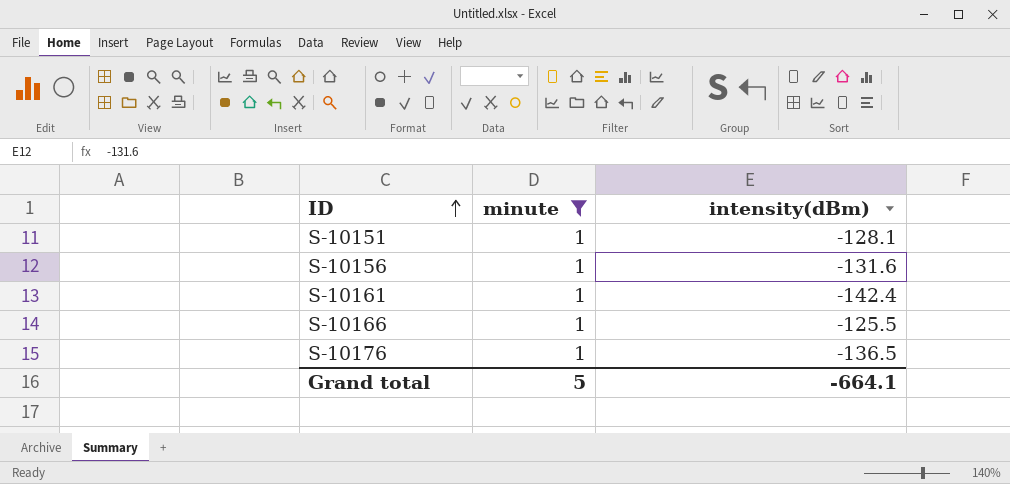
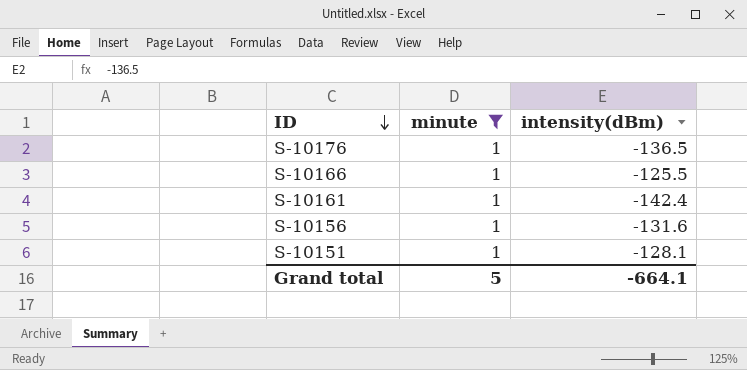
row order: ID ascending -> ID descending

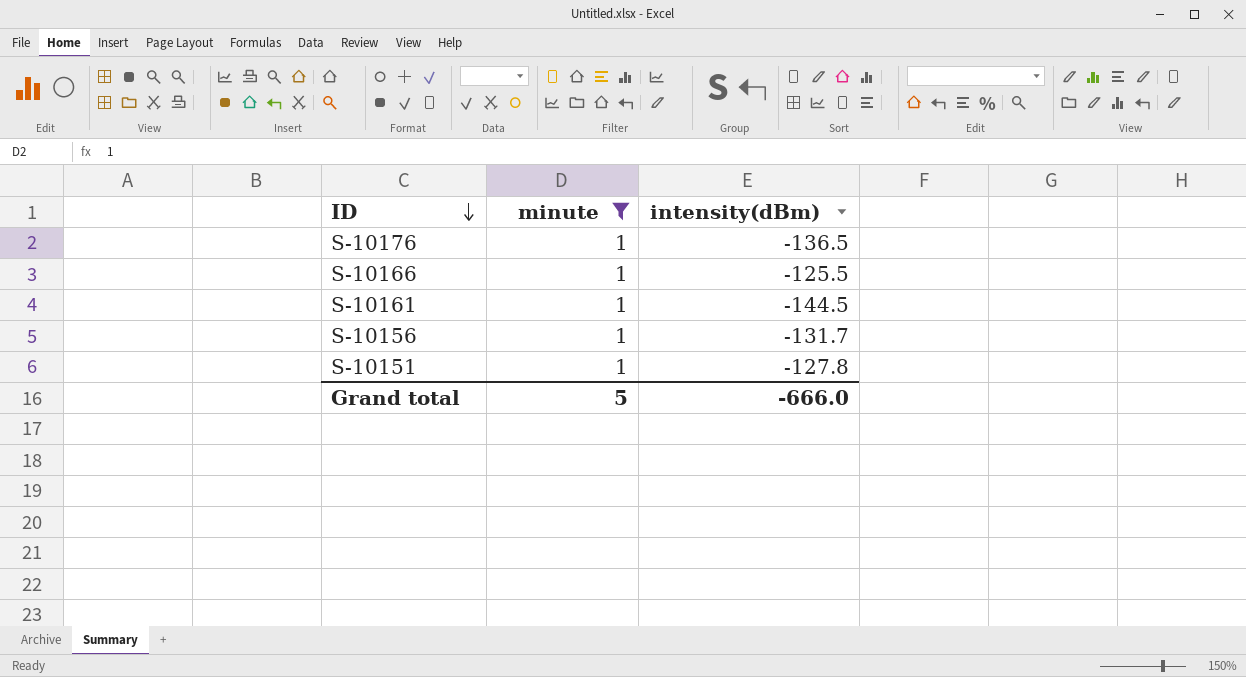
S-10161 | intensity(dBm): -142.4 -> -144.5
S-10156 | intensity(dBm): -131.6 -> -131.7
S-10151 | intensity(dBm): -128.1 -> -127.8
Grand total | intensity(dBm): -664.1 -> -666.0

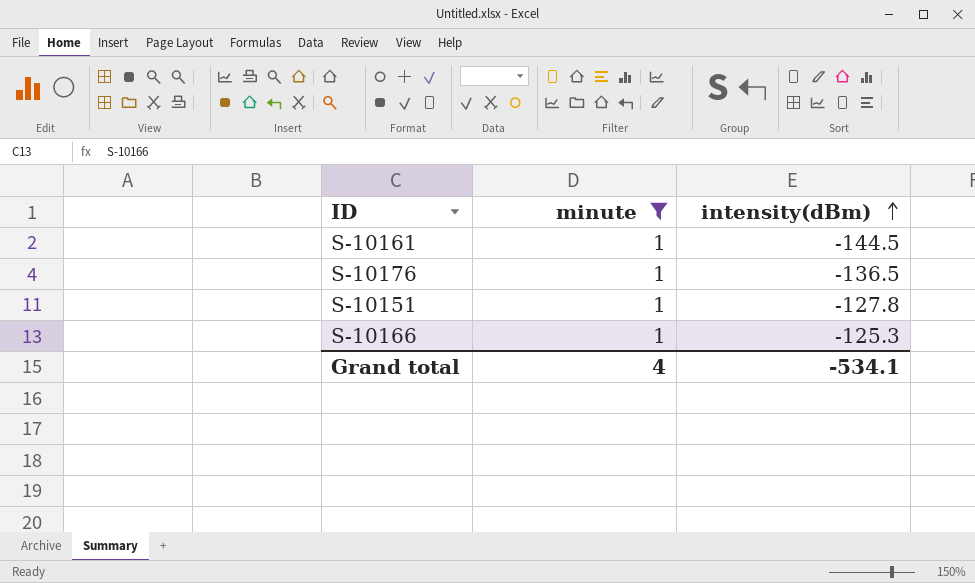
row order: ID descending -> intensity(dBm) ascending
row S-10156: 1 | -131.7 -> none
S-10166 | intensity(dBm): -125.5 -> -125.3
Grand total | minute: 5 -> 4
Grand total | intensity(dBm): -666.0 -> -534.1

